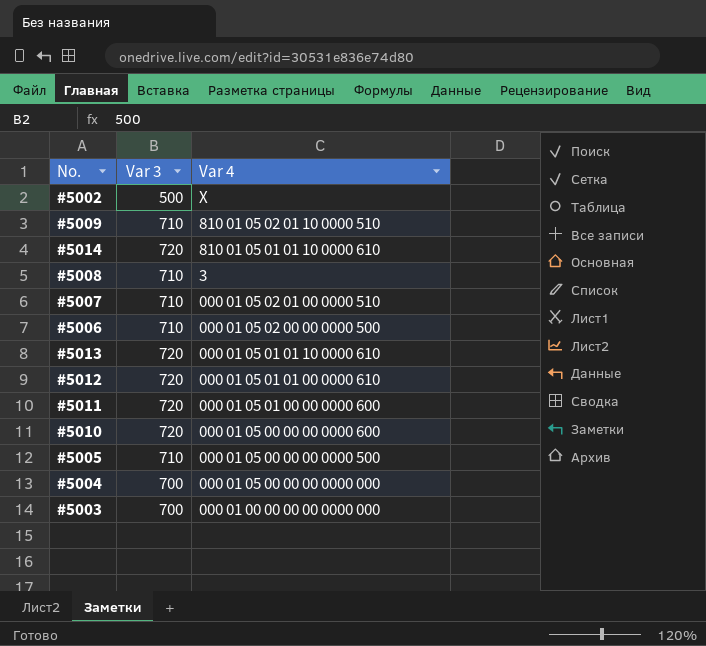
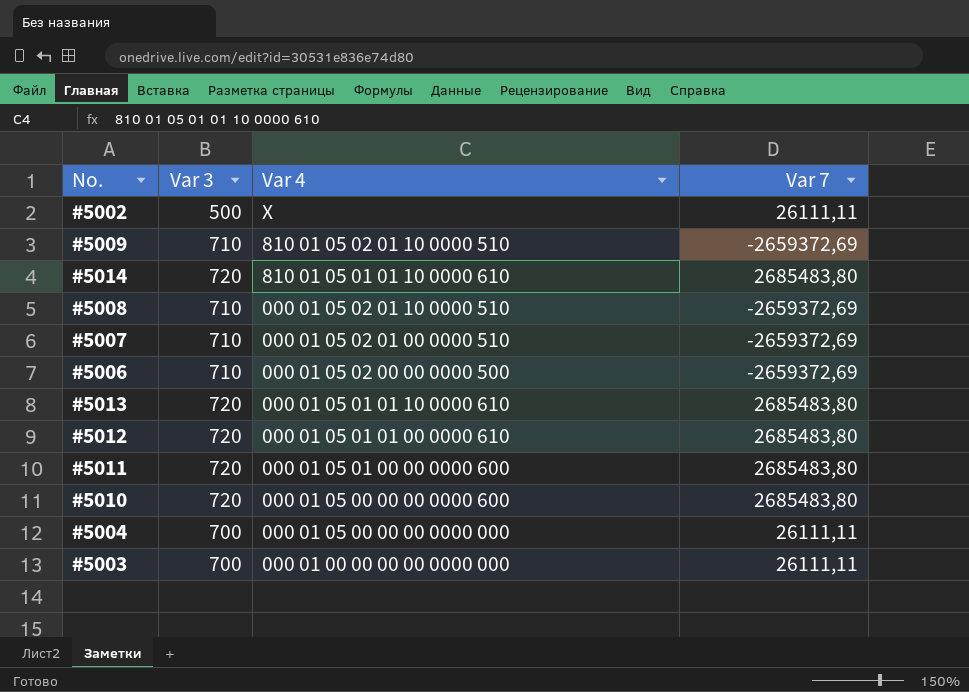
column Var 7 | position: none -> 4
row #5005: 710 | 000 01 05 00 00 00 0000 500 -> none
#5008 | Var 4: 3 -> 000 01 05 02 01 10 0000 510

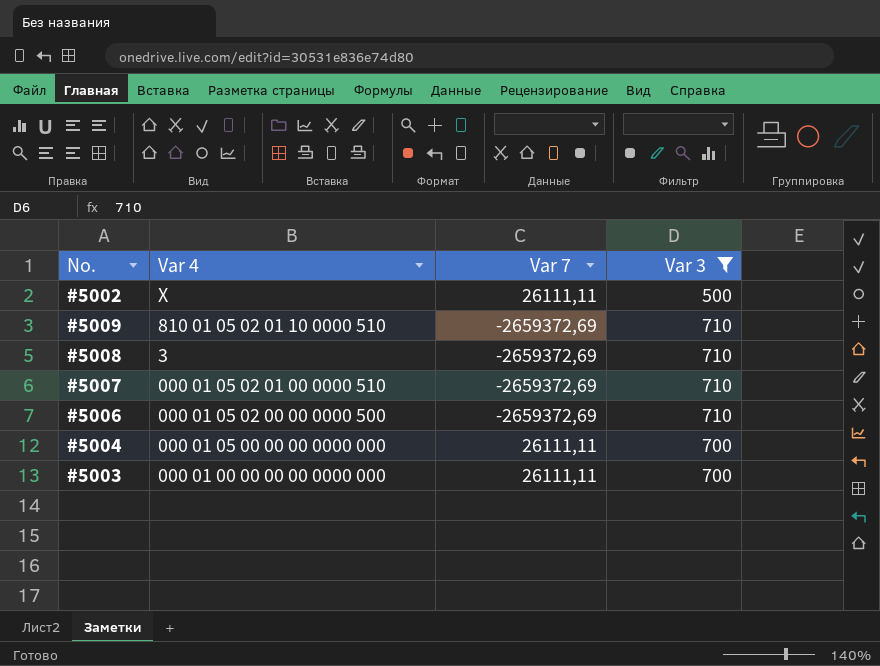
filter: none -> Var 3 != 720
column Var 3 | position: 2 -> 4
#5008 | Var 4: 000 01 05 02 01 10 0000 510 -> 3

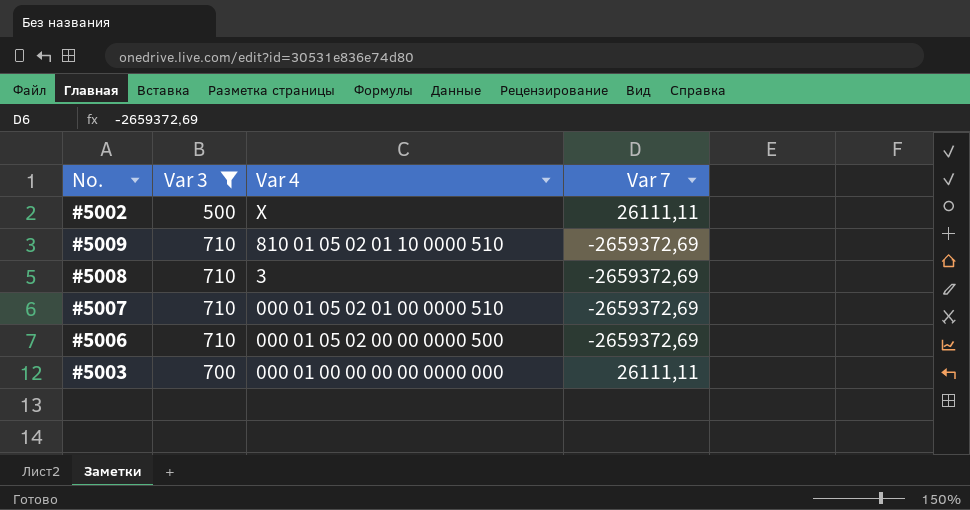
column Var 3 | position: 4 -> 2
row #5004: 000 01 05 00 00 00 0000 000 | 26111,11 | 700 -> none

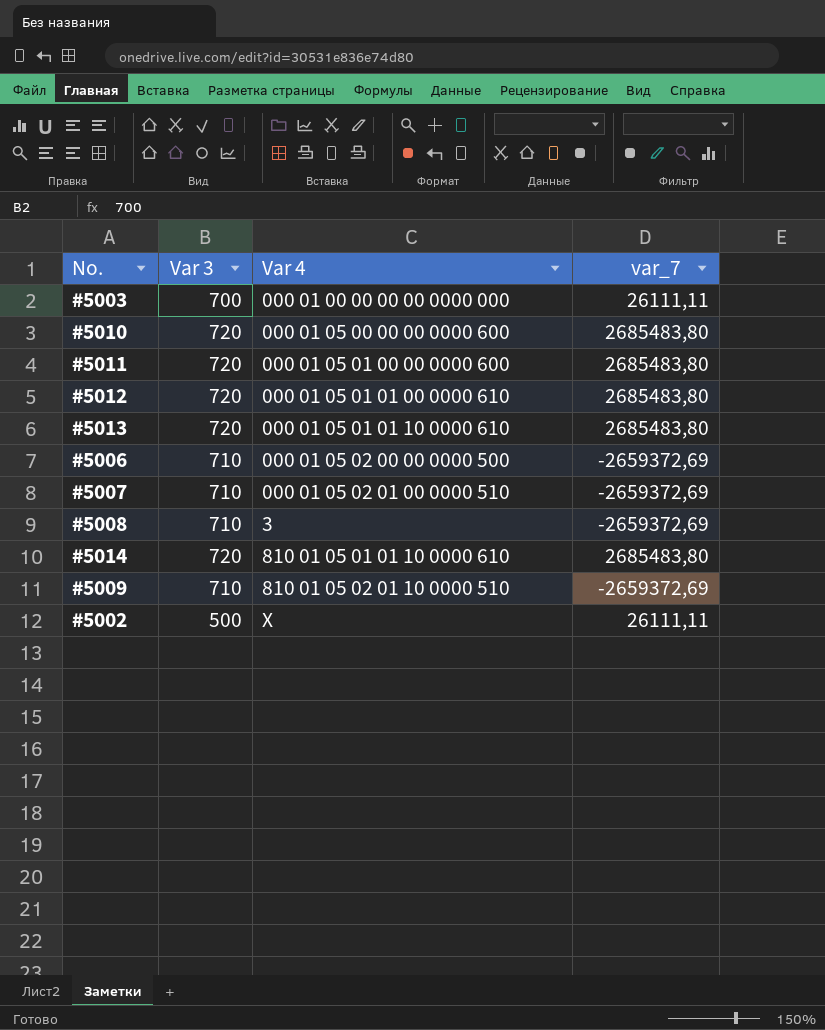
filter: Var 3 != 720 -> none
row order: Var 4 descending -> Var 4 ascending
column name: Var 7 -> var_7

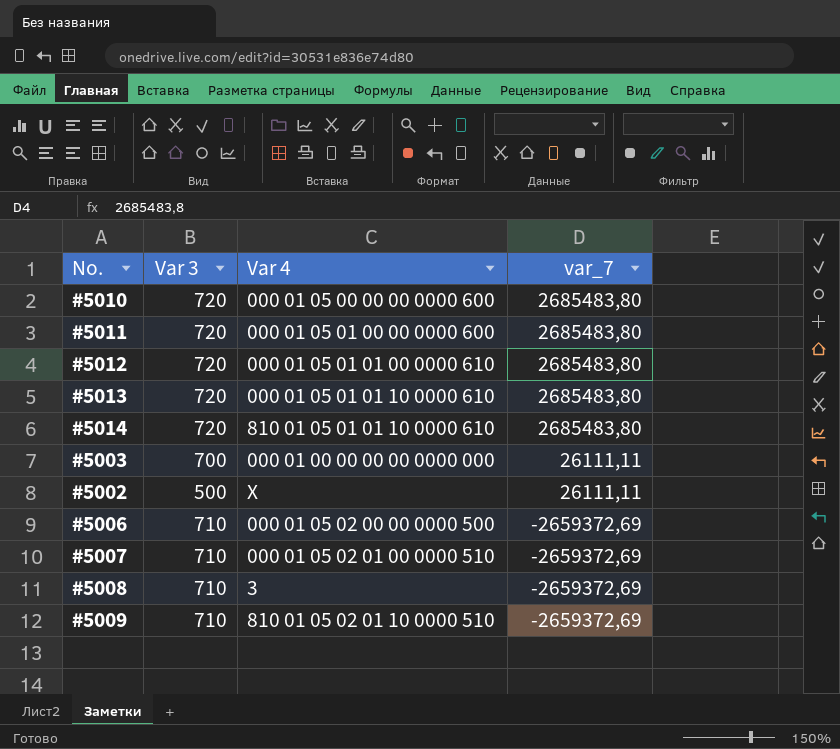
row order: Var 4 ascending -> var_7 descending

